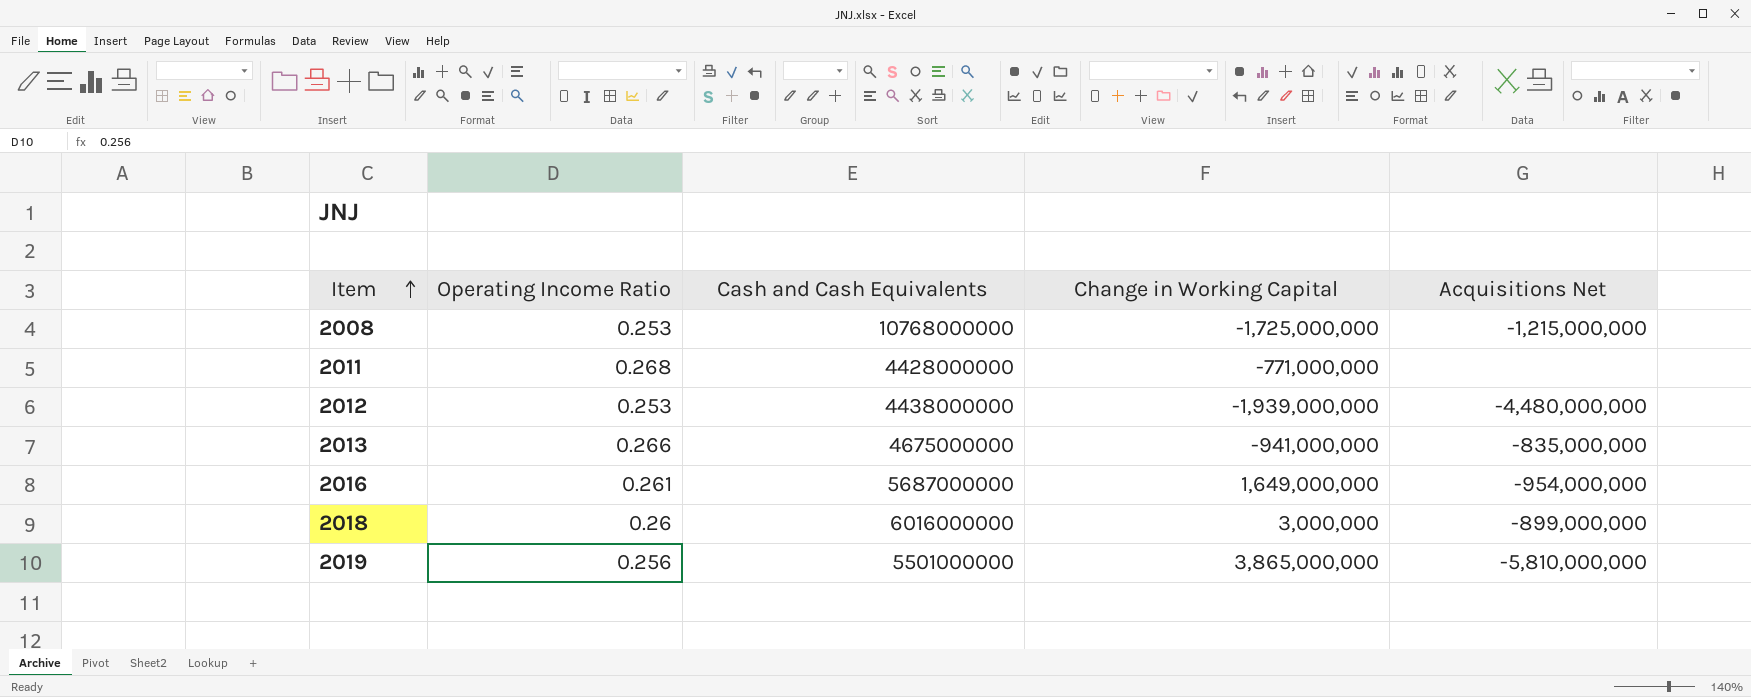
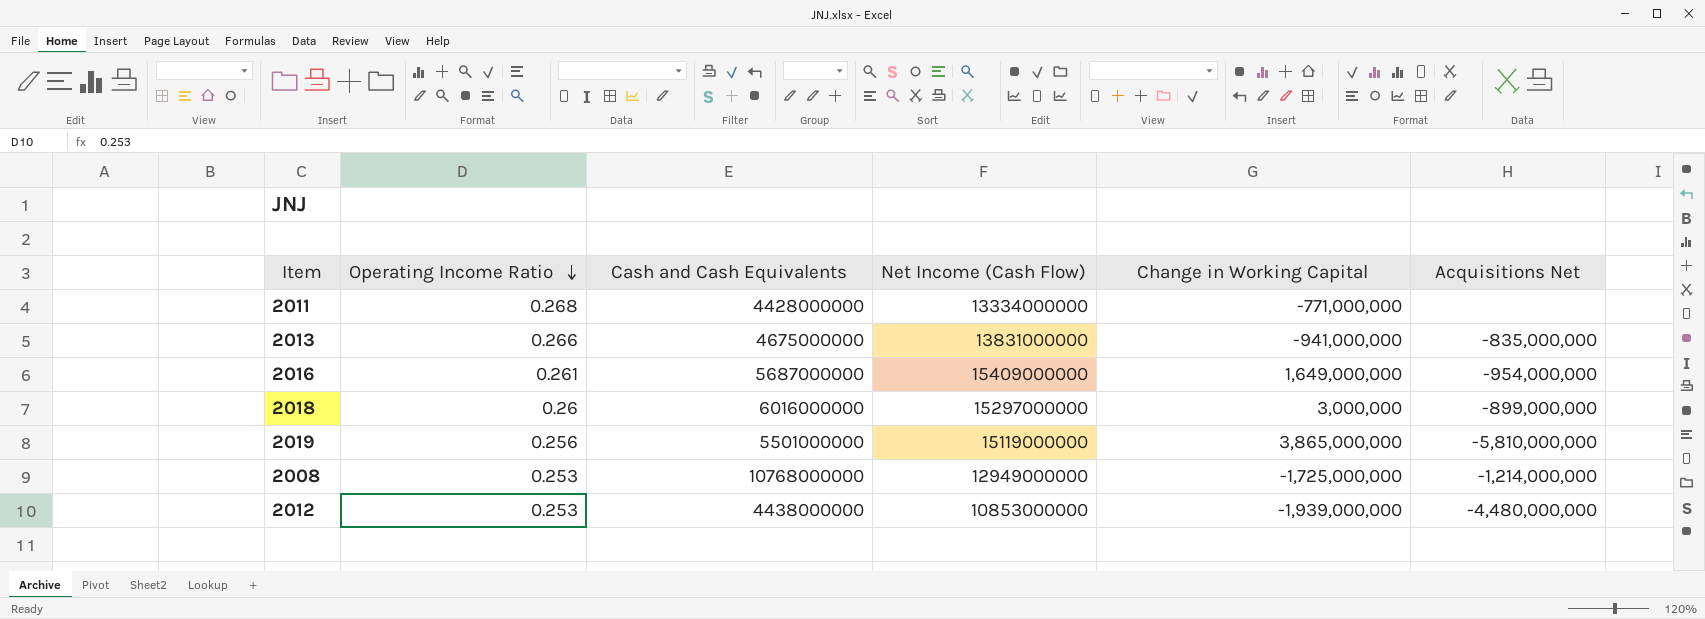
row order: Item ascending -> Operating Income Ratio descending
column Net Income (Cash Flow) | position: none -> 4
2008 | Acquisitions Net: -1,215,000,000 -> -1,214,000,000

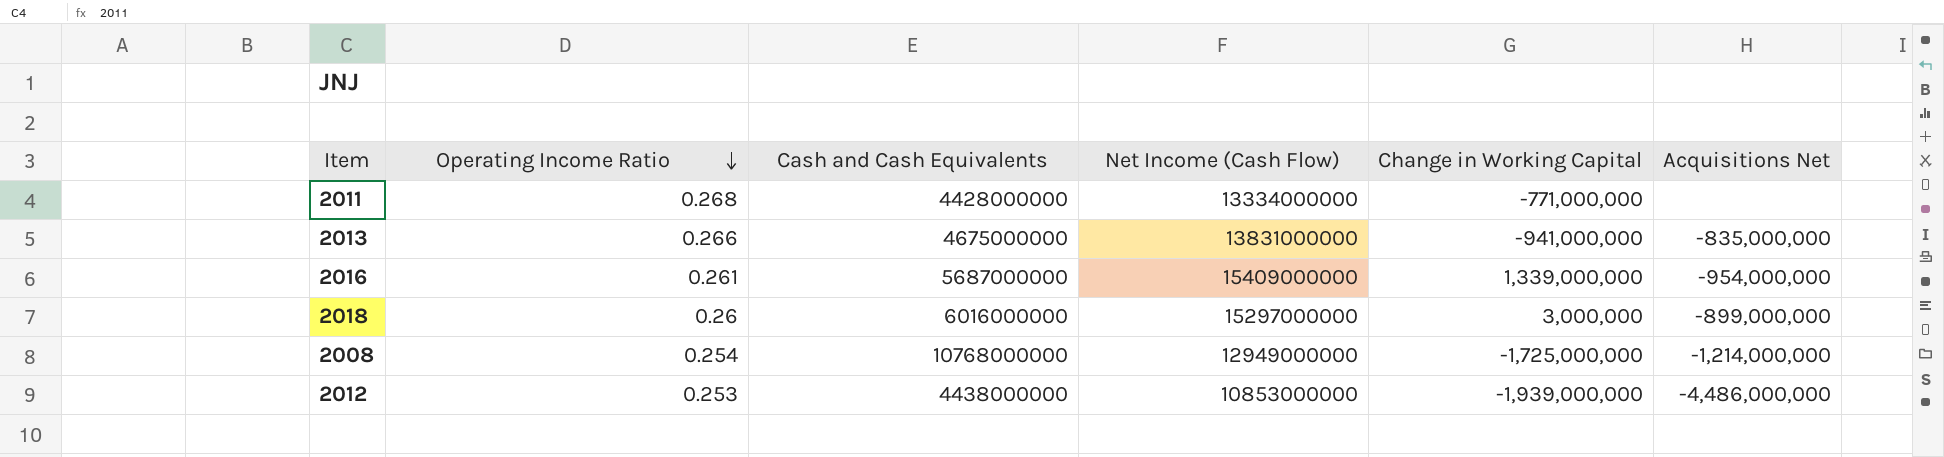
row 2019: 0.256 | 5501000000 | 15119000000 | 3,865,000,000 | -5,810,000,000 -> none
2016 | Change in Working Capital: 1,649,000,000 -> 1,339,000,000
2008 | Operating Income Ratio: 0.253 -> 0.254
2012 | Acquisitions Net: -4,480,000,000 -> -4,486,000,000

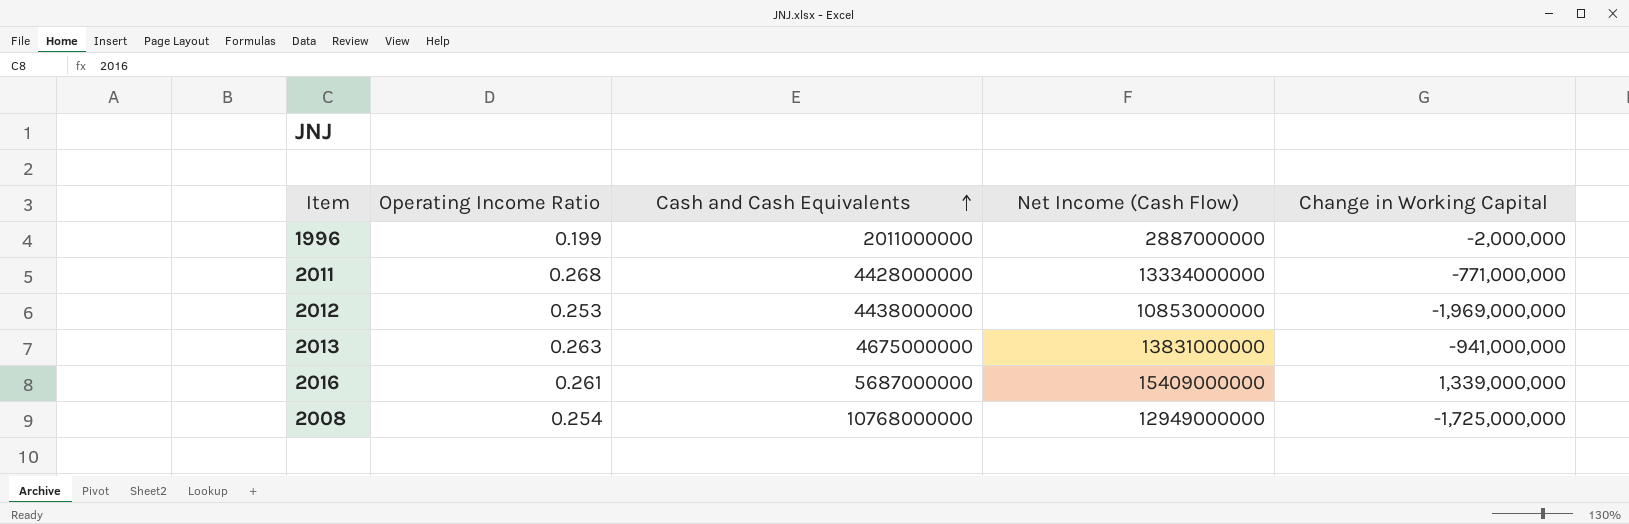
row order: Operating Income Ratio descending -> Cash and Cash Equivalents ascending
column Acquisitions Net | position: 6 -> none
row 2018: 0.26 | 6016000000 | 15297000000 | 3,000,000 | -899,000,000 -> none
row 1996: none -> 0.199 | 2011000000 | 2887000000 | -2,000,000
2012 | Change in Working Capital: -1,939,000,000 -> -1,969,000,000
2013 | Operating Income Ratio: 0.266 -> 0.263

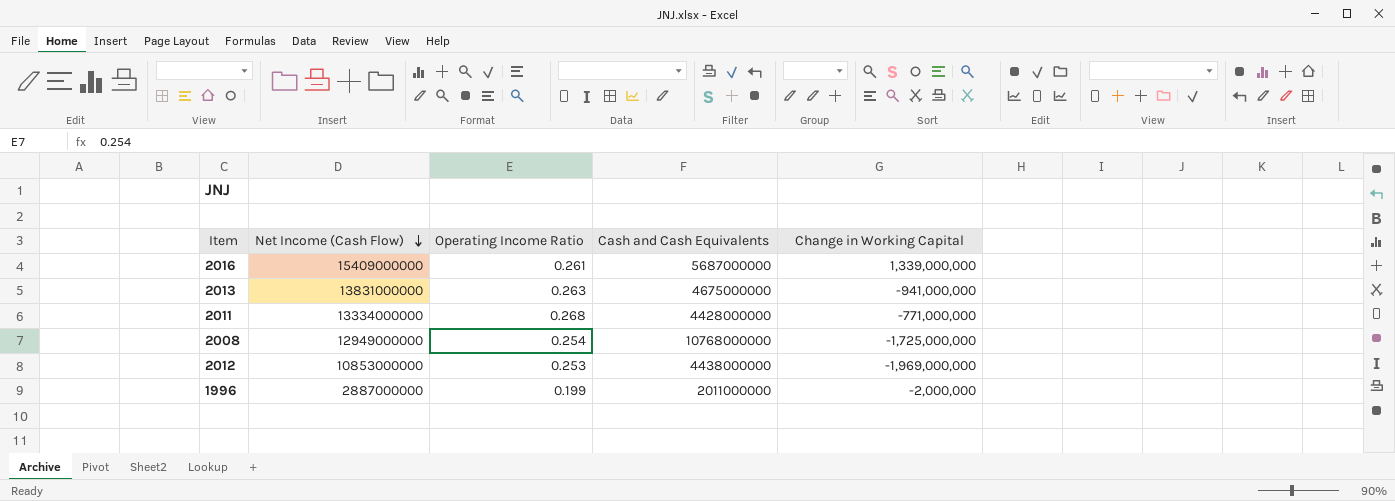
row order: Cash and Cash Equivalents ascending -> Net Income (Cash Flow) descending
column Net Income (Cash Flow) | position: 4 -> 2

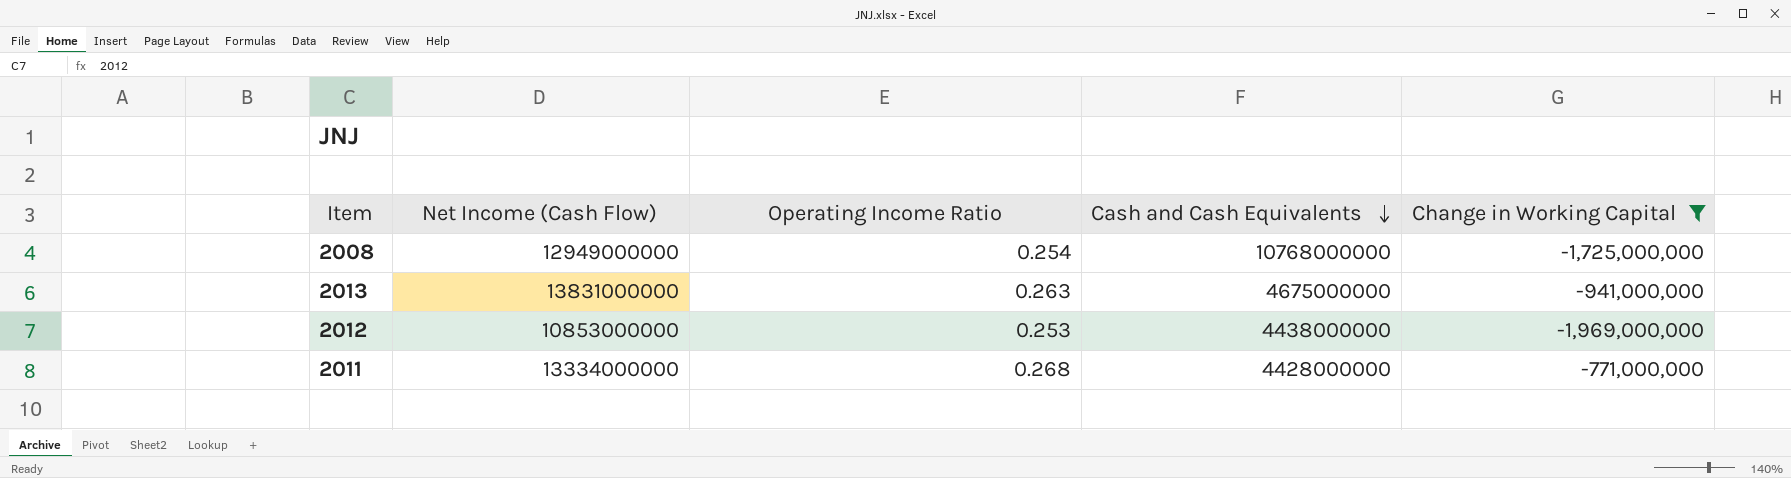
filter: none -> Change in Working Capital <= -771,000,000
row order: Net Income (Cash Flow) descending -> Cash and Cash Equivalents descending

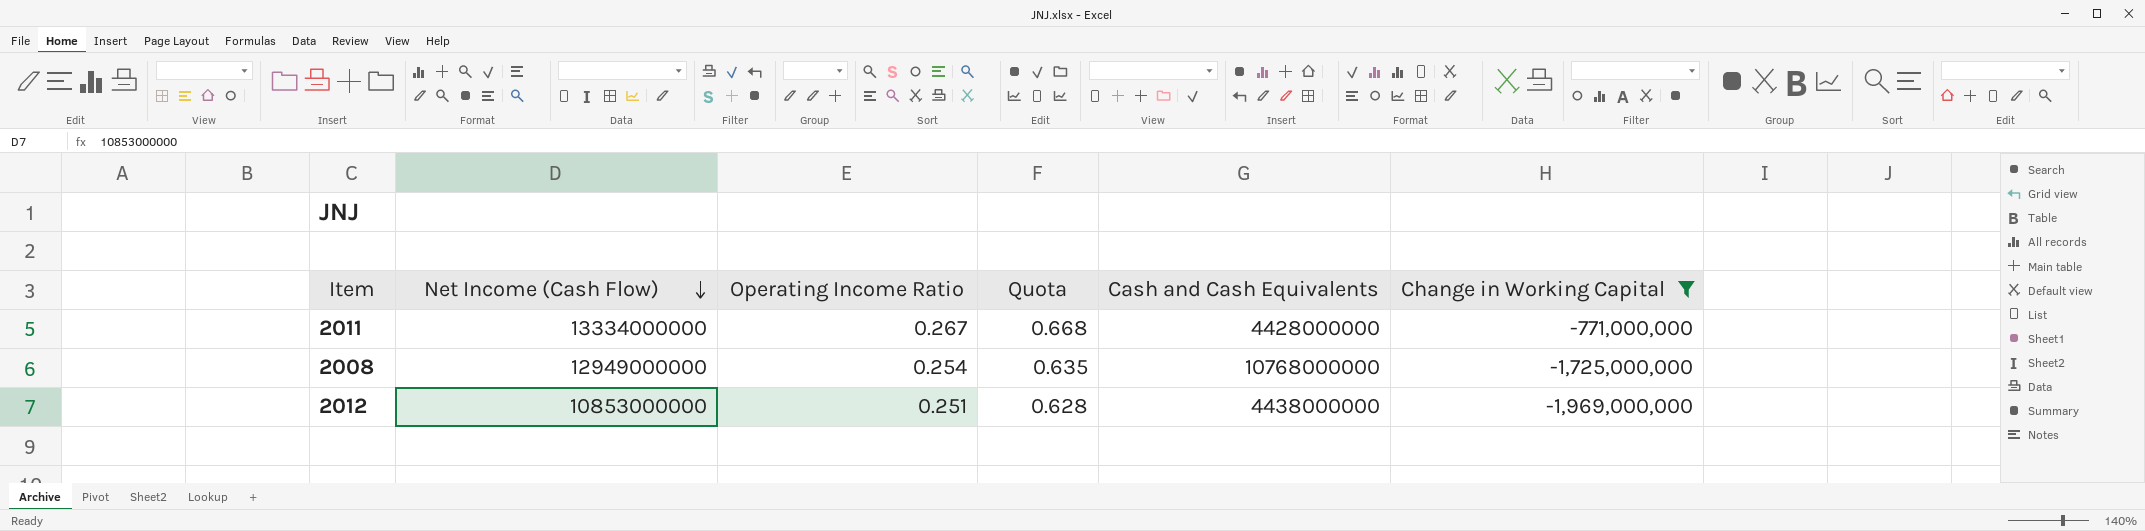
row order: Cash and Cash Equivalents descending -> Net Income (Cash Flow) descending
column Quota | formula: none -> [Operating Income Ratio] * 2.5
row 2013: 13831000000 | 0.263 | 4675000000 | -941,000,000 -> none
2011 | Operating Income Ratio: 0.268 -> 0.267
2012 | Operating Income Ratio: 0.253 -> 0.251

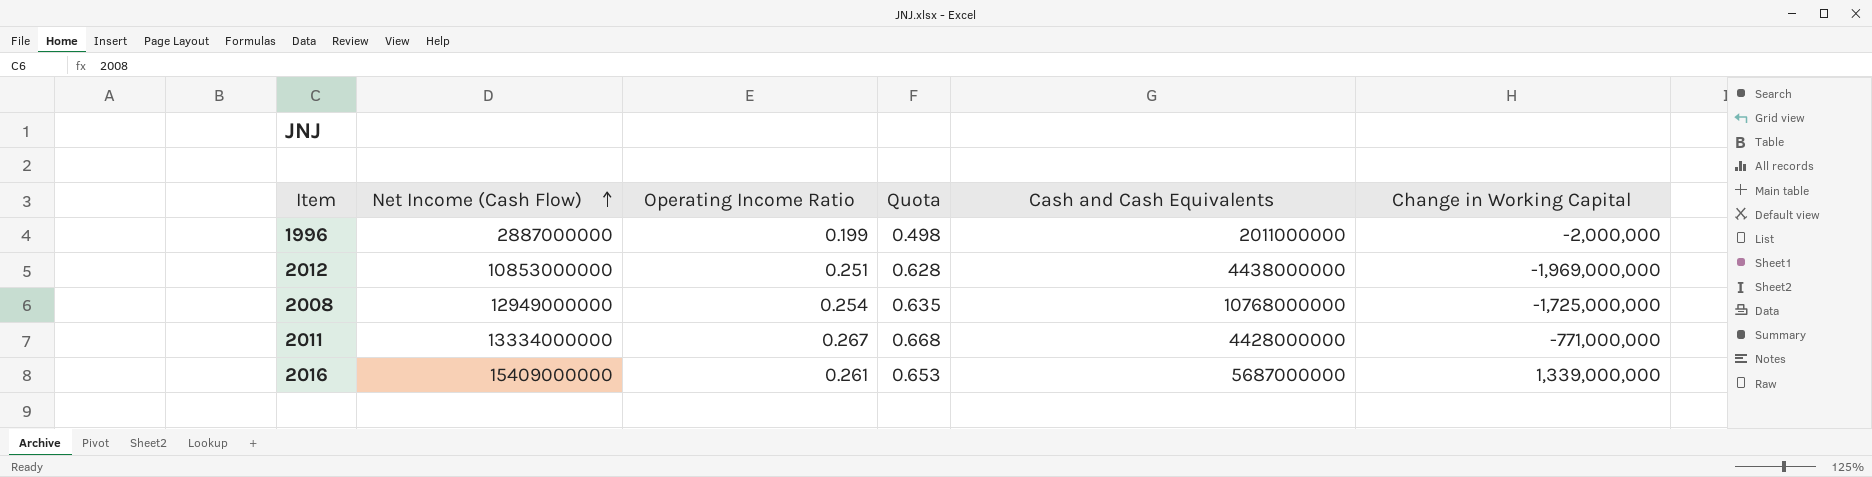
filter: Change in Working Capital <= -771,000,000 -> none
row order: Net Income (Cash Flow) descending -> Net Income (Cash Flow) ascending

